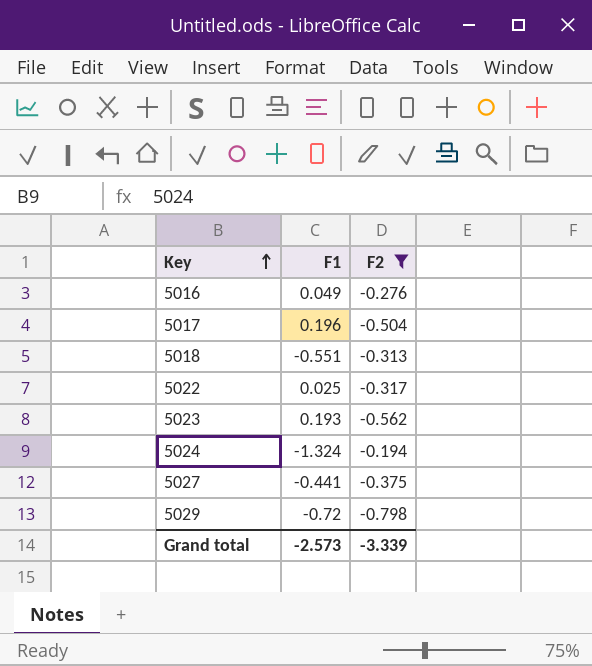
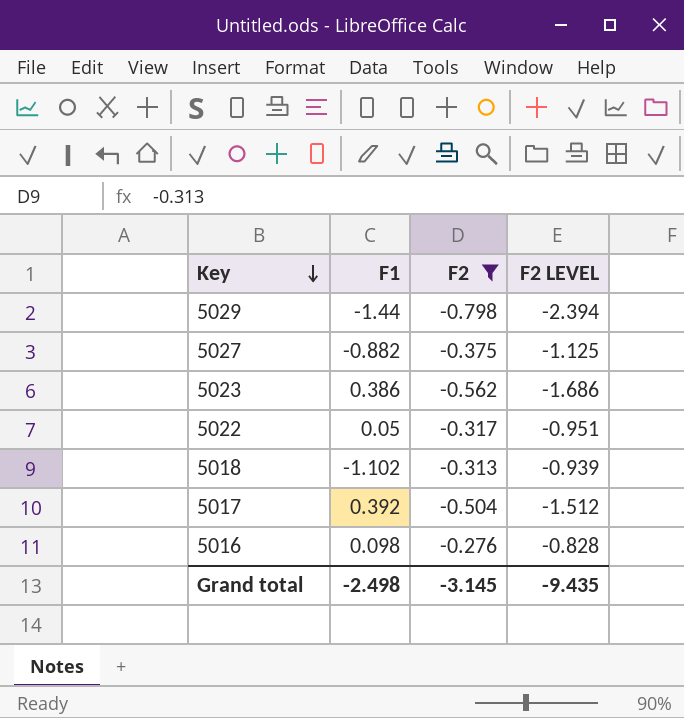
row order: Key ascending -> Key descending
column F2 LEVEL | formula: none -> [F2] * 3
row 5024: -1.324 | -0.194 -> none
5029 | F1: -0.72 -> -1.44
5027 | F1: -0.441 -> -0.882
5023 | F1: 0.193 -> 0.386
5022 | F1: 0.025 -> 0.05
5018 | F1: -0.551 -> -1.102
5017 | F1: 0.196 -> 0.392
5016 | F1: 0.049 -> 0.098
Grand total | F1: -2.573 -> -2.498
Grand total | F2: -3.339 -> -3.145

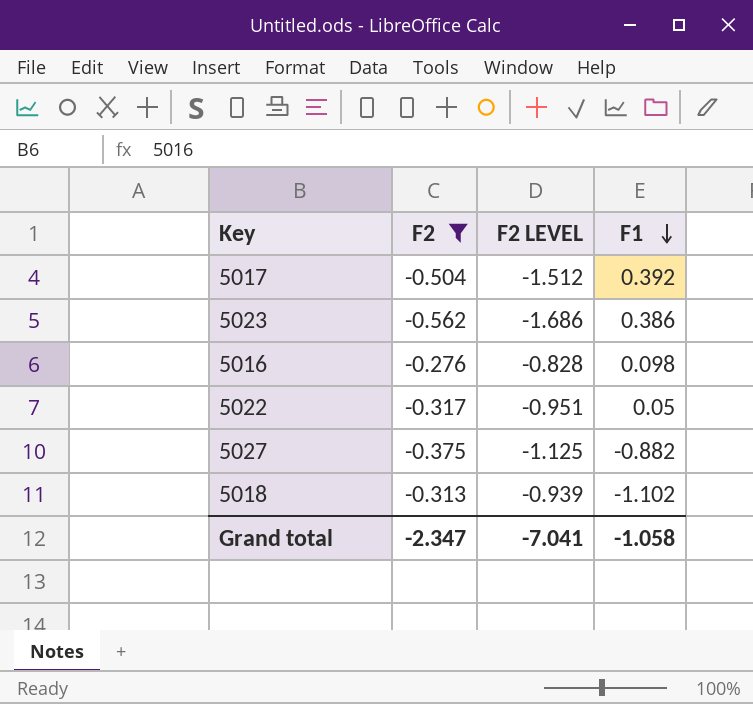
row order: Key descending -> F1 descending
column F1 | position: 2 -> 4
row 5029: -1.44 | -0.798 | -2.394 -> none
Grand total | F2: -3.145 -> -2.347
Grand total | F2 LEVEL: -9.435 -> -7.041
Grand total | F1: -2.498 -> -1.058

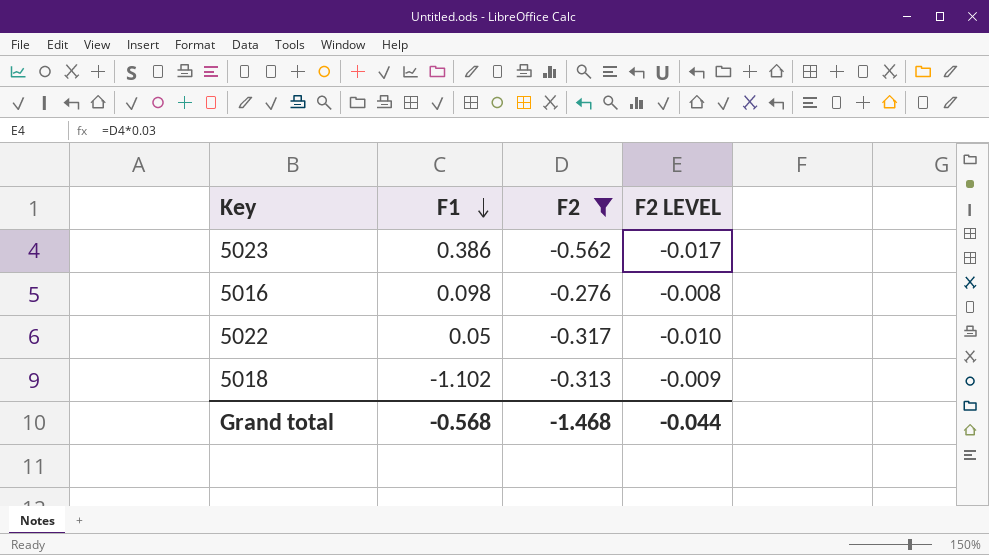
column F1 | position: 4 -> 2
column F2 LEVEL | formula: [F2] * 3 -> [F2] * 0.03
row 5017: -0.504 | -1.512 | 0.392 -> none
row 5027: -0.375 | -1.125 | -0.882 -> none
Grand total | F1: -1.058 -> -0.568
Grand total | F2: -2.347 -> -1.468
Grand total | F2 LEVEL: -7.041 -> -0.044

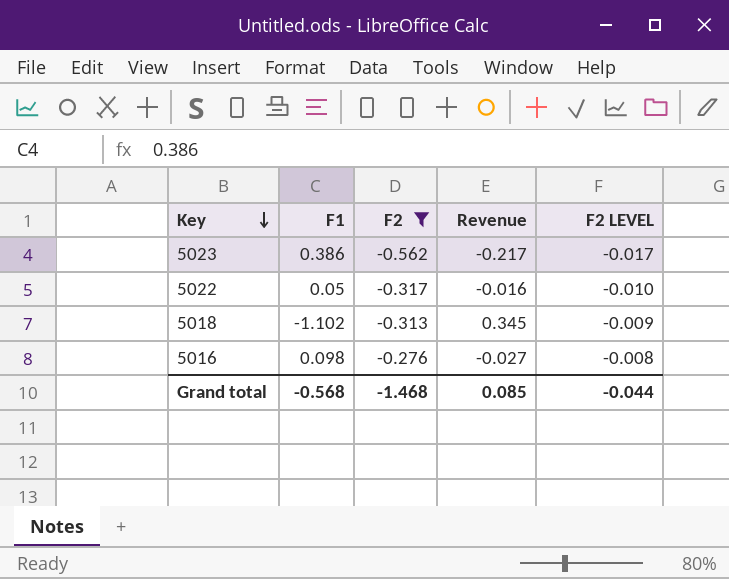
row order: F1 descending -> Key descending
column Revenue | formula: none -> [F1] * [F2]

